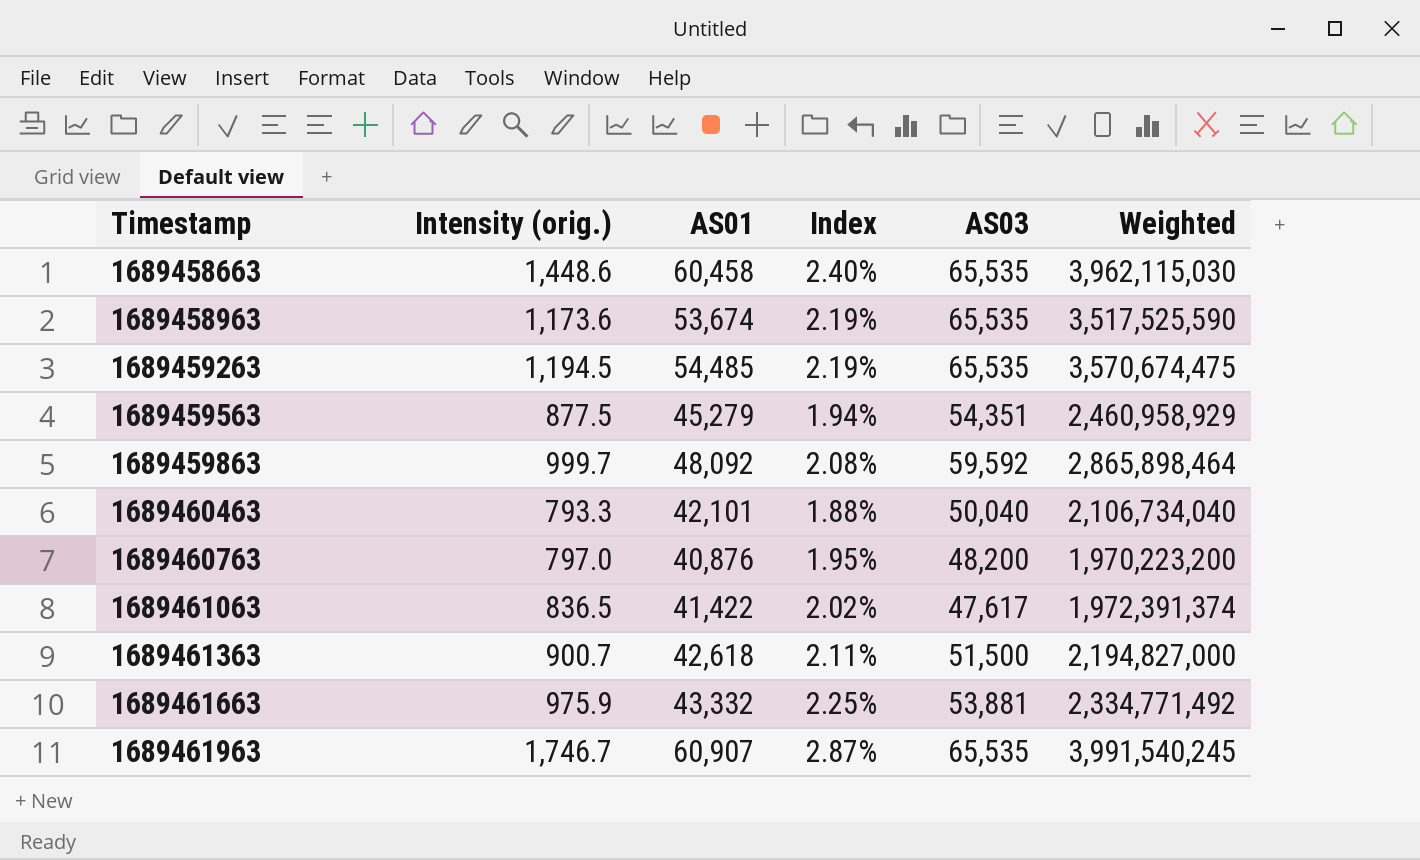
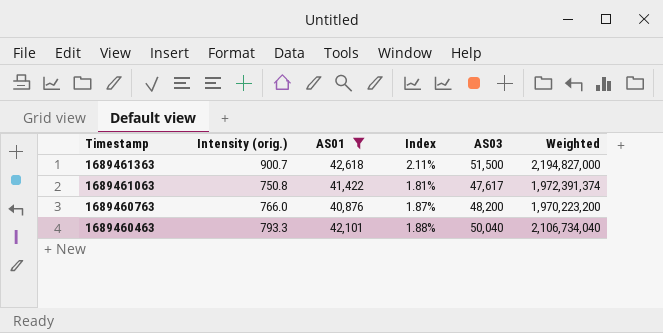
filter: none -> AS01 <= 42,618
row order: Timestamp ascending -> Timestamp descending
1689461063 | Intensity (orig.): 836.5 -> 750.8
1689461063 | Index: 2.02% -> 1.81%
1689460763 | Intensity (orig.): 797.0 -> 766.0
1689460763 | Index: 1.95% -> 1.87%

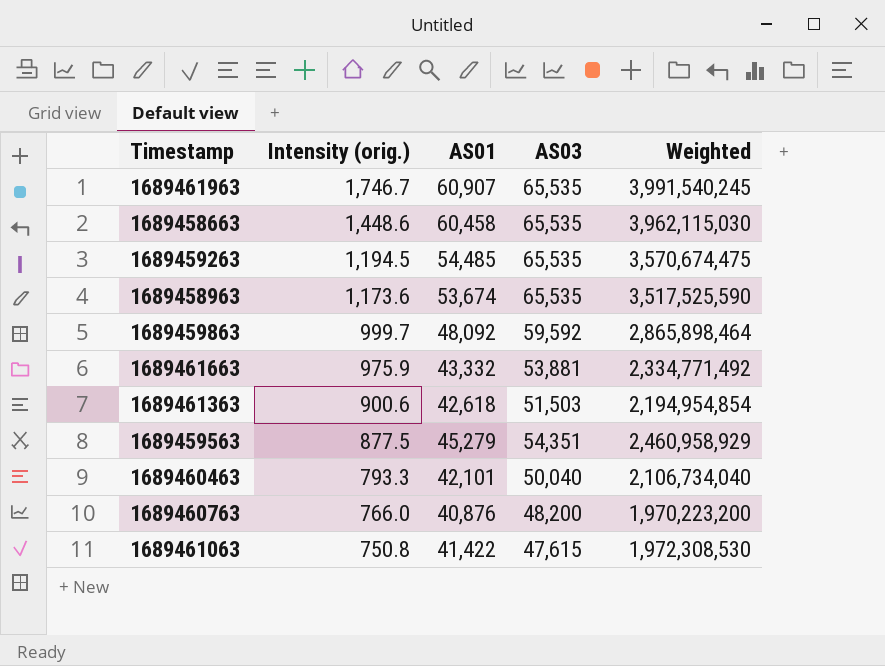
filter: AS01 <= 42,618 -> none
row order: Timestamp descending -> Intensity (orig.) descending
column Index | formula: [Intensity (orig.)] / [AS01] -> none
1689461363 | Intensity (orig.): 900.7 -> 900.6
1689461363 | AS03: 51,500 -> 51,503
1689461363 | Weighted: 2,194,827,000 -> 2,194,954,854
1689461063 | AS03: 47,617 -> 47,615
1689461063 | Weighted: 1,972,391,374 -> 1,972,308,530

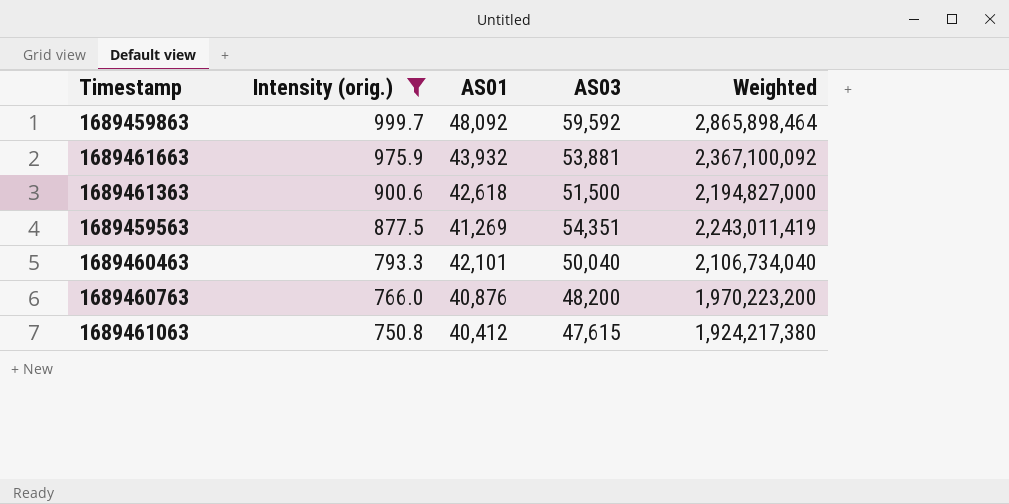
filter: none -> Intensity (orig.) <= 999.7
1689461663 | AS01: 43,332 -> 43,932
1689461663 | Weighted: 2,334,771,492 -> 2,367,100,092
1689461363 | AS03: 51,503 -> 51,500
1689461363 | Weighted: 2,194,954,854 -> 2,194,827,000
1689459563 | AS01: 45,279 -> 41,269
1689459563 | Weighted: 2,460,958,929 -> 2,243,011,419
1689461063 | AS01: 41,422 -> 40,412
1689461063 | Weighted: 1,972,308,530 -> 1,924,217,380

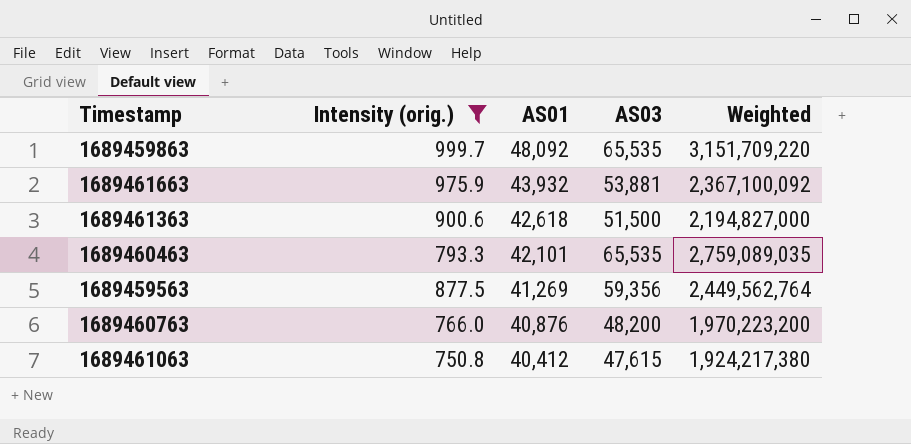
row order: Intensity (orig.) descending -> AS01 descending
1689459863 | AS03: 59,592 -> 65,535
1689459863 | Weighted: 2,865,898,464 -> 3,151,709,220
1689460463 | AS03: 50,040 -> 65,535
1689460463 | Weighted: 2,106,734,040 -> 2,759,089,035
1689459563 | AS03: 54,351 -> 59,356
1689459563 | Weighted: 2,243,011,419 -> 2,449,562,764

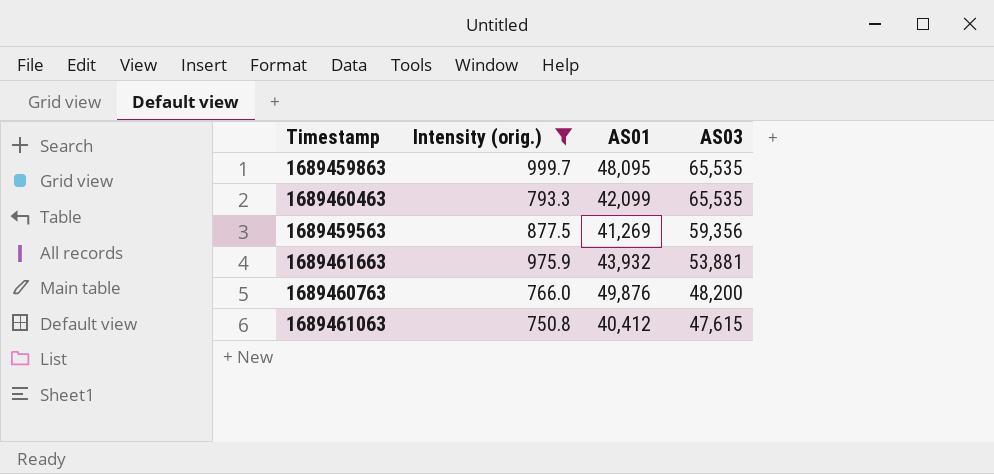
row order: AS01 descending -> AS03 descending
column Weighted | formula: [AS01] * [AS03] -> none
row 1689461363: 900.6 | 42,618 | 51,500 | 2,194,827,000 -> none
1689459863 | AS01: 48,092 -> 48,095
1689460463 | AS01: 42,101 -> 42,099
1689460763 | AS01: 40,876 -> 49,876

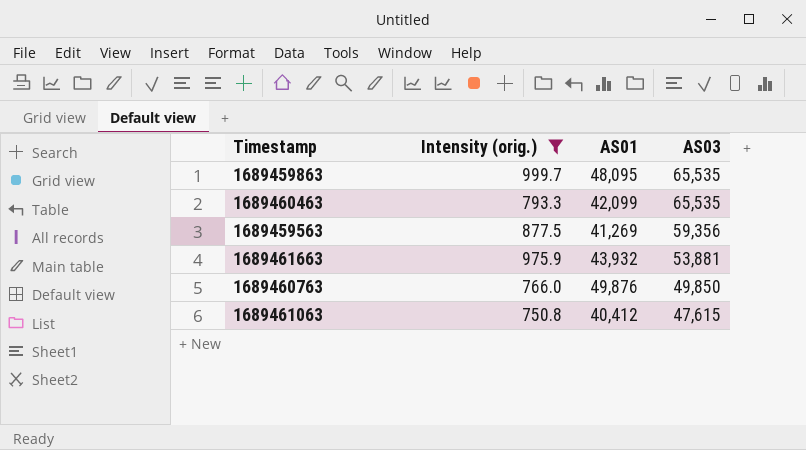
1689460763 | AS03: 48,200 -> 49,850

